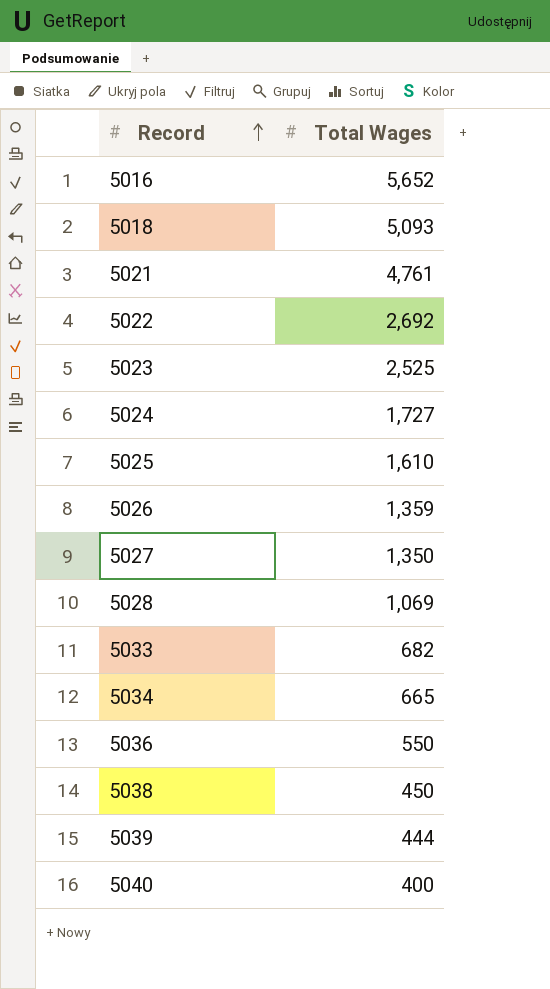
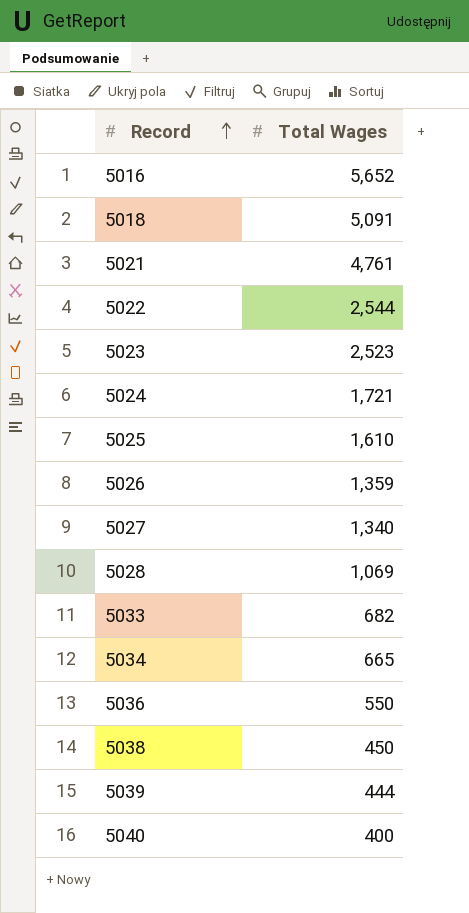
5018 | Total Wages: 5,093 -> 5,091
5022 | Total Wages: 2,692 -> 2,544
5023 | Total Wages: 2,525 -> 2,523
5024 | Total Wages: 1,727 -> 1,721
5027 | Total Wages: 1,350 -> 1,340

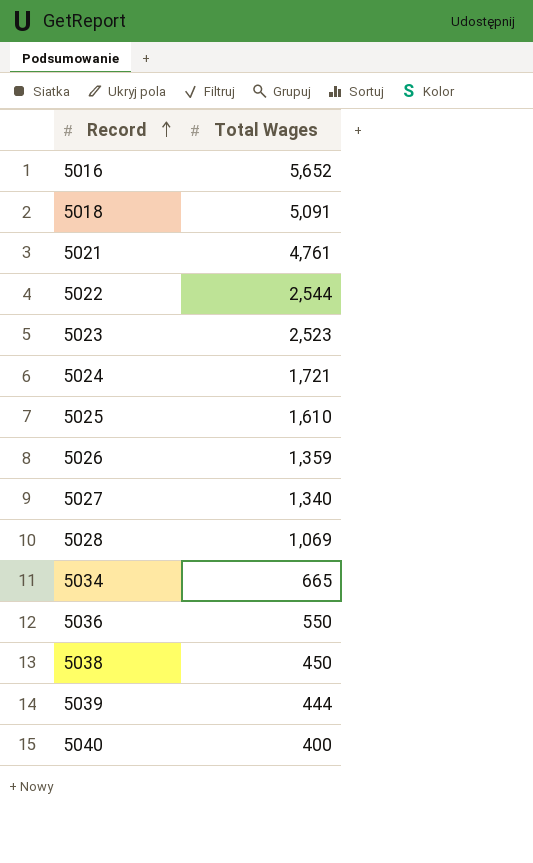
row 5033: 682 -> none

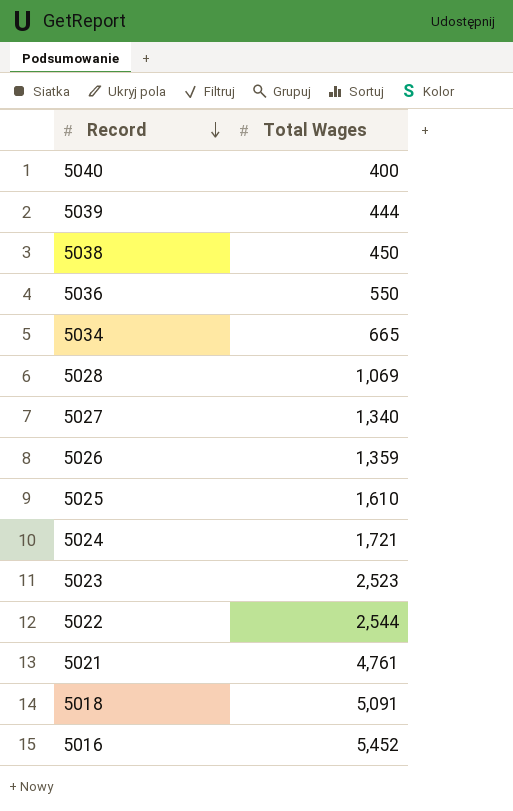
row order: Record ascending -> Record descending
5016 | Total Wages: 5,652 -> 5,452

